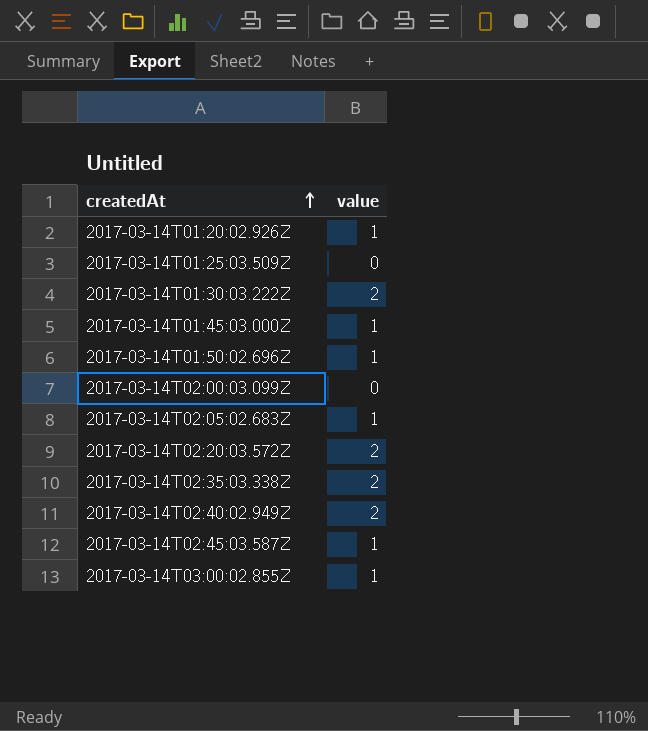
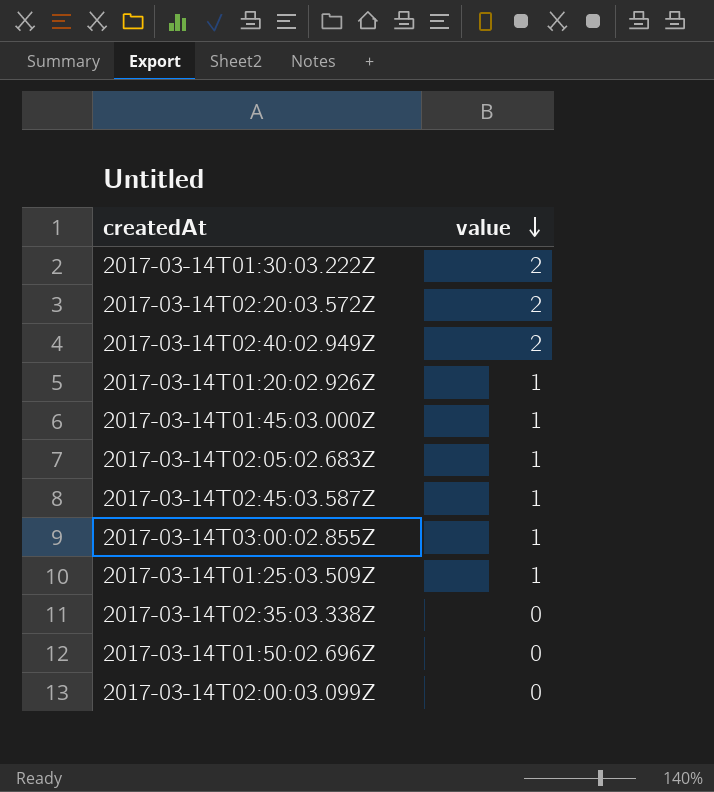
row order: createdAt ascending -> value descending
2017-03-14T01:25:03.509Z | value: 0 -> 1
2017-03-14T02:35:03.338Z | value: 2 -> 0
2017-03-14T01:50:02.696Z | value: 1 -> 0

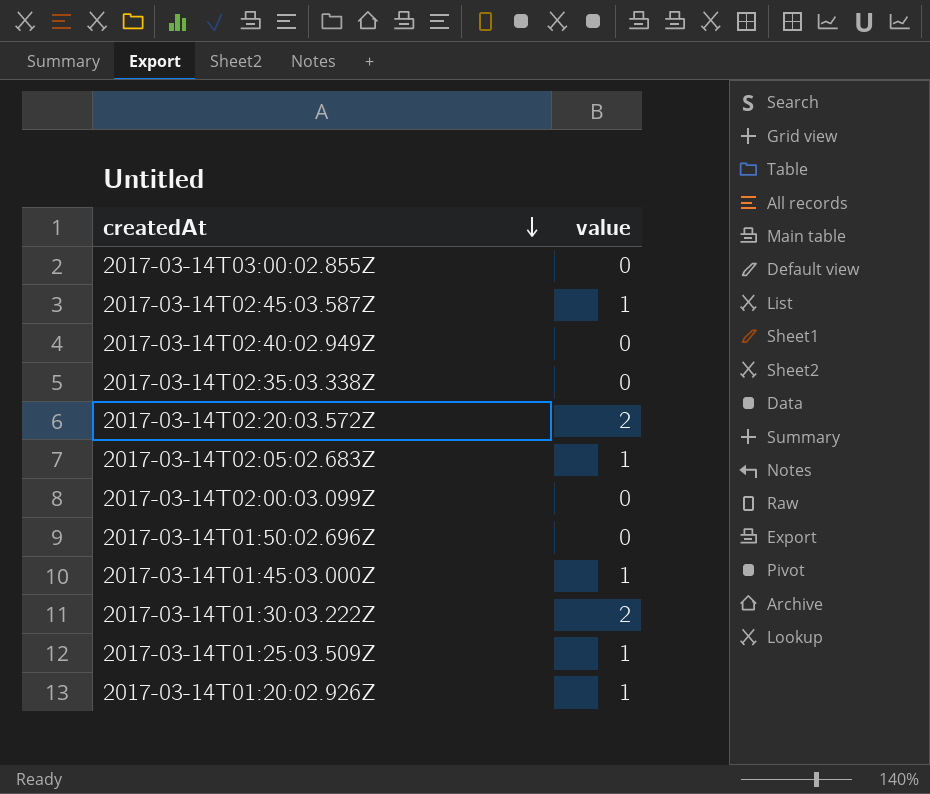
row order: value descending -> createdAt descending
2017-03-14T03:00:02.855Z | value: 1 -> 0
2017-03-14T02:40:02.949Z | value: 2 -> 0

